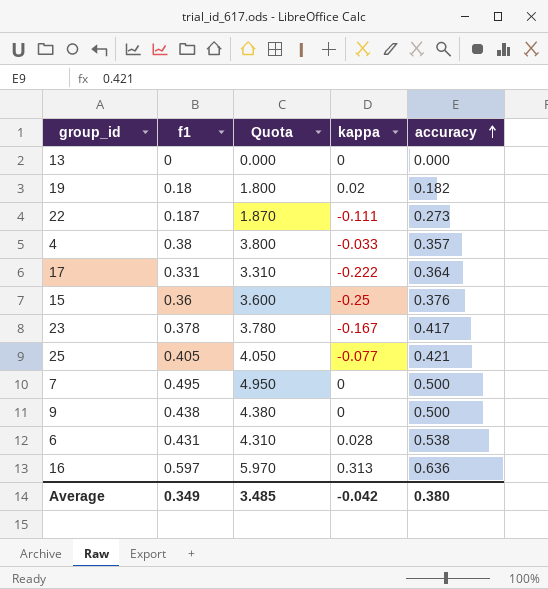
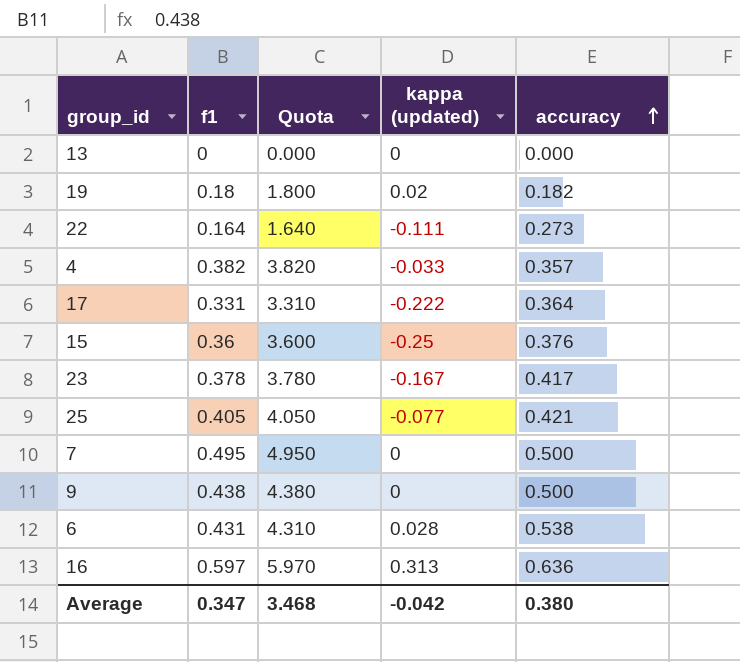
column name: kappa -> kappa (updated)
22 | f1: 0.187 -> 0.164
22 | Quota: 1.870 -> 1.640
4 | f1: 0.38 -> 0.382
4 | Quota: 3.800 -> 3.820
Average | f1: 0.349 -> 0.347
Average | Quota: 3.485 -> 3.468

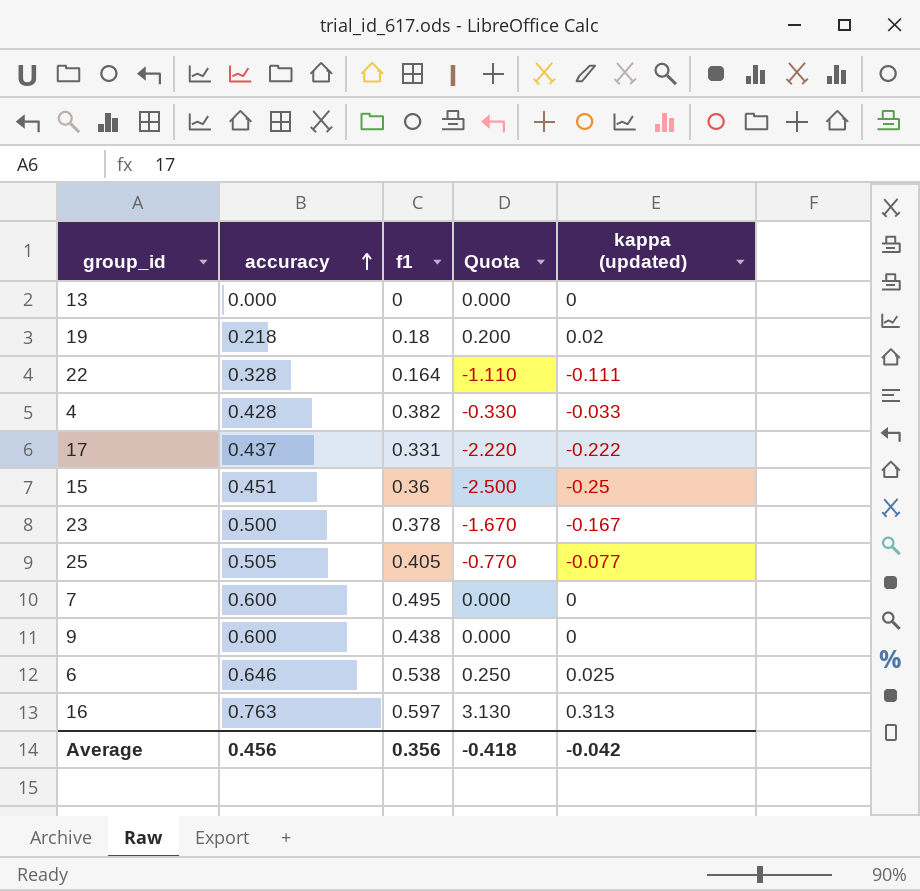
column accuracy | position: 5 -> 2
column Quota | formula: [f1] * 10 -> [kappa (updated)] * 10
19 | accuracy: 0.182 -> 0.218
22 | accuracy: 0.273 -> 0.328
4 | accuracy: 0.357 -> 0.428
17 | accuracy: 0.364 -> 0.437
15 | accuracy: 0.376 -> 0.451
23 | accuracy: 0.417 -> 0.500
25 | accuracy: 0.421 -> 0.505
7 | accuracy: 0.500 -> 0.600
9 | accuracy: 0.500 -> 0.600
6 | accuracy: 0.538 -> 0.646
6 | f1: 0.431 -> 0.538
6 | kappa (updated): 0.028 -> 0.025
16 | accuracy: 0.636 -> 0.763
Average | accuracy: 0.380 -> 0.456
Average | f1: 0.347 -> 0.356
Average | Quota: 3.468 -> -0.418

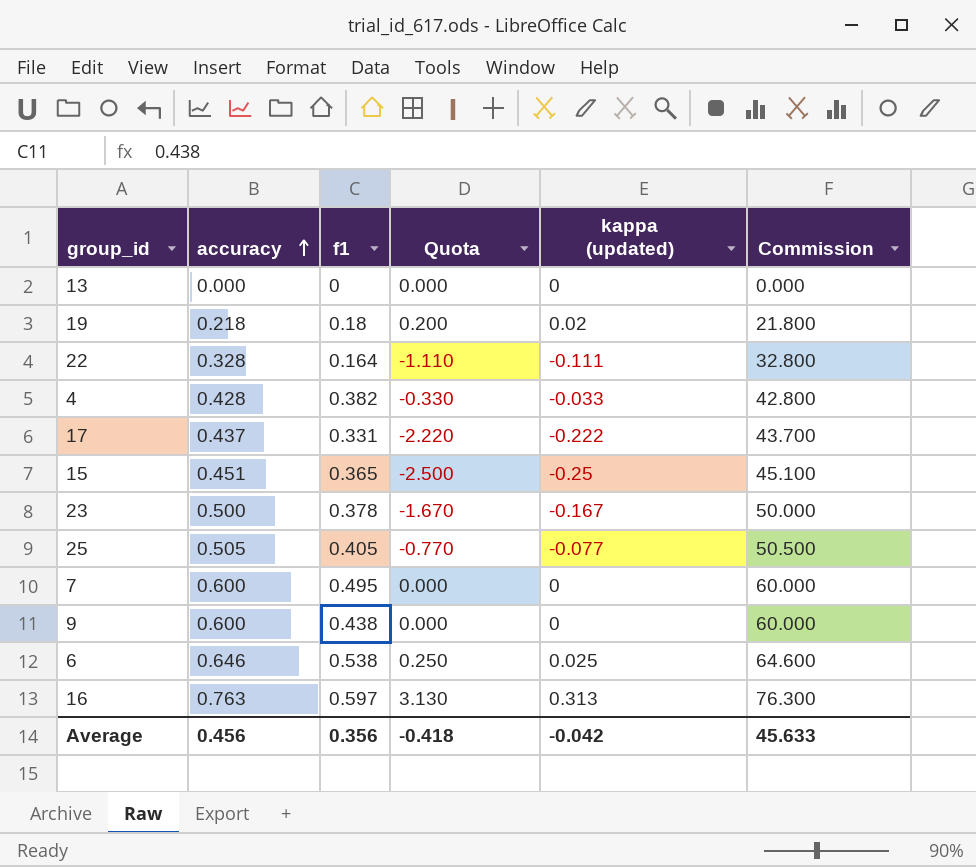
column Commission | formula: none -> [accuracy] * 100
15 | f1: 0.36 -> 0.365

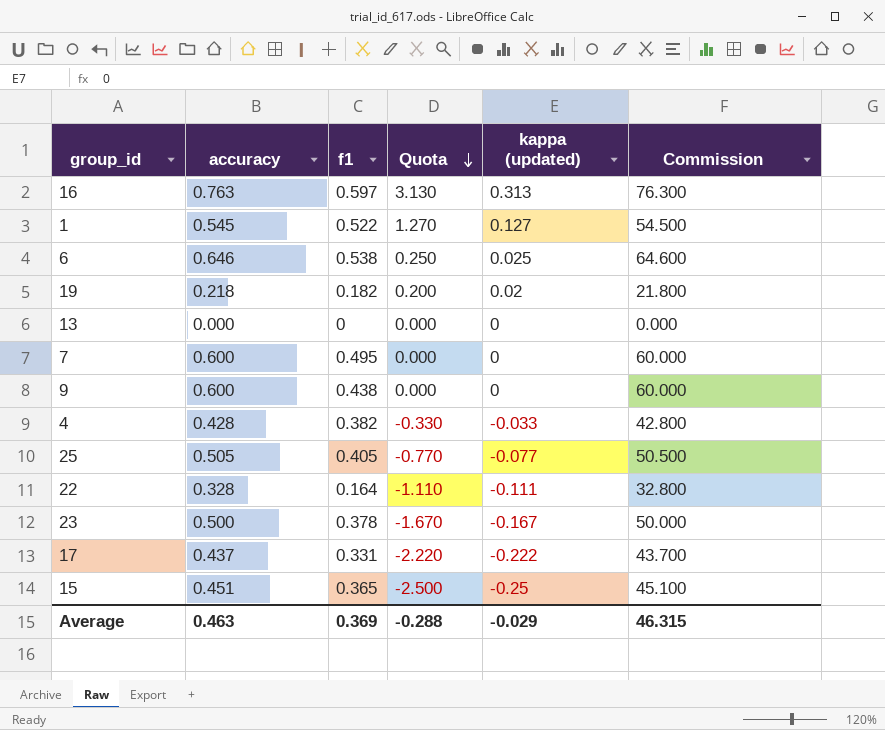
row order: accuracy ascending -> Quota descending
row 1: none -> 0.545 | 0.522 | 1.270 | 0.127 | 54.500
19 | f1: 0.18 -> 0.182
Average | accuracy: 0.456 -> 0.463
Average | f1: 0.356 -> 0.369
Average | Quota: -0.418 -> -0.288
Average | kappa (updated): -0.042 -> -0.029
Average | Commission: 45.633 -> 46.315

